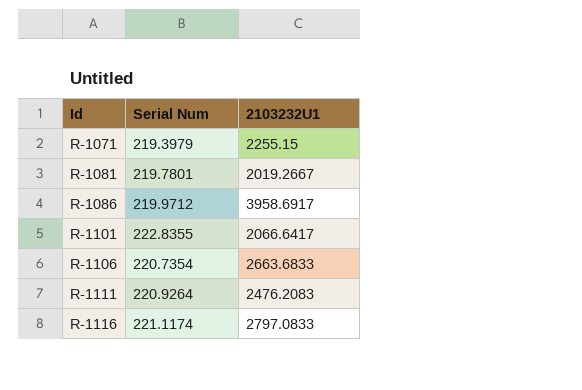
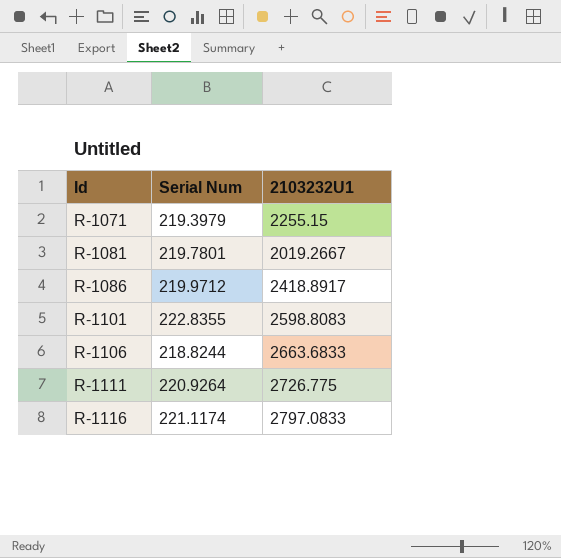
R-1086 | 2103232U1: 3958.6917 -> 2418.8917
R-1101 | 2103232U1: 2066.6417 -> 2598.8083
R-1106 | Serial Num: 220.7354 -> 218.8244
R-1111 | 2103232U1: 2476.2083 -> 2726.775

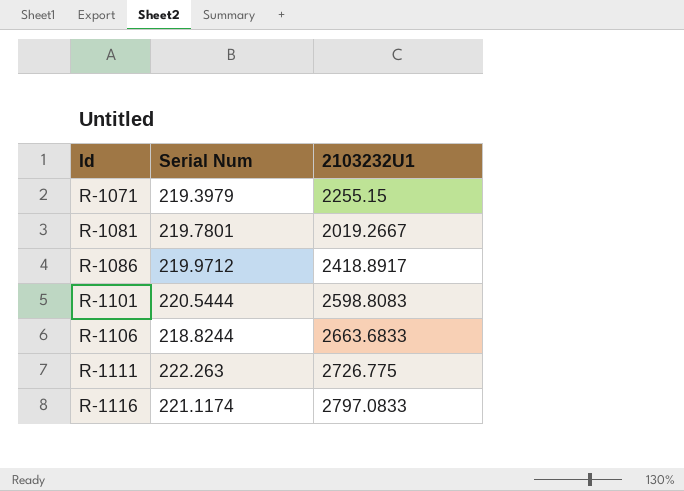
R-1101 | Serial Num: 222.8355 -> 220.5444
R-1111 | Serial Num: 220.9264 -> 222.263

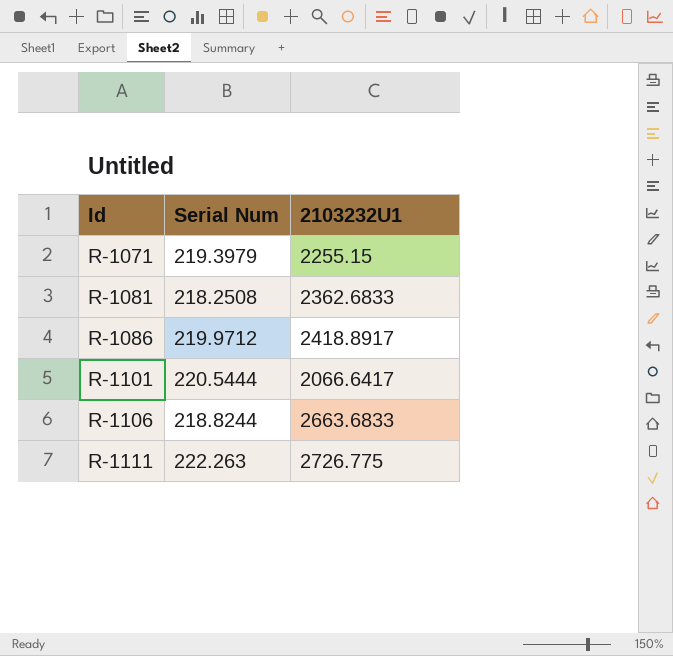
row R-1116: 221.1174 | 2797.0833 -> none
R-1081 | Serial Num: 219.7801 -> 218.2508
R-1081 | 2103232U1: 2019.2667 -> 2362.6833
R-1101 | 2103232U1: 2598.8083 -> 2066.6417

